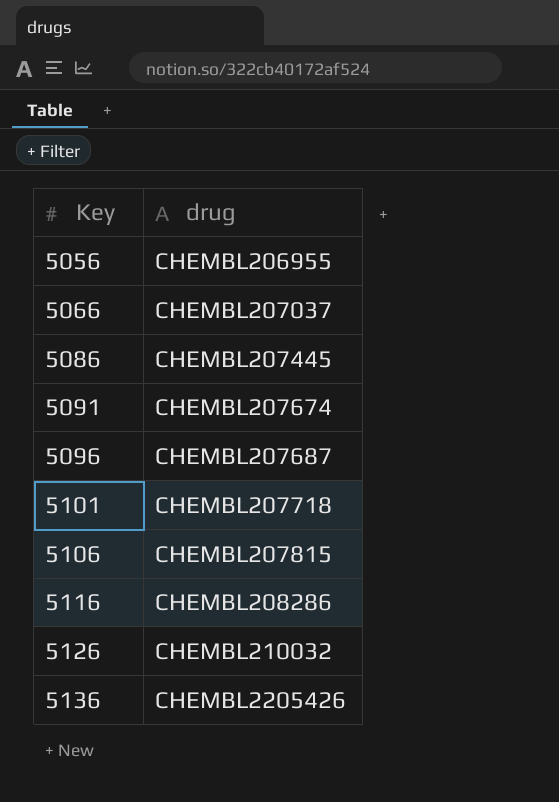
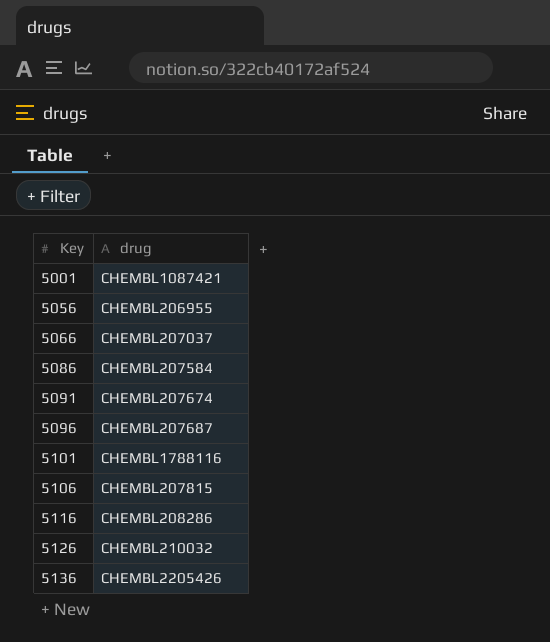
row 5001: none -> CHEMBL1087421
5086 | drug: CHEMBL207445 -> CHEMBL207584
5101 | drug: CHEMBL207718 -> CHEMBL1788116

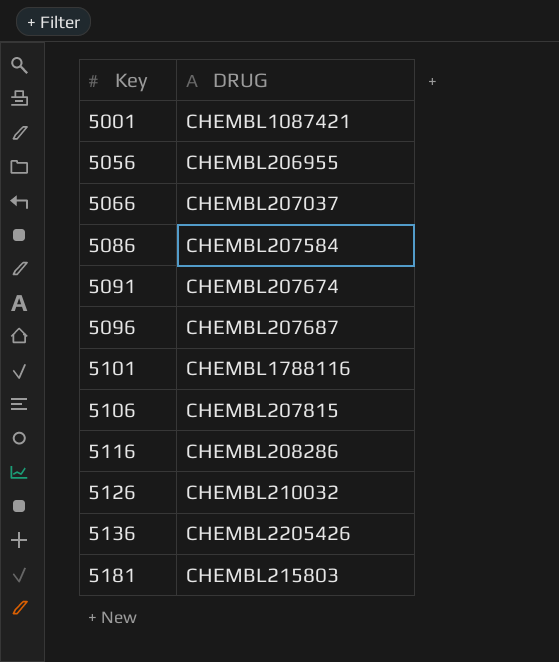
column name: drug -> DRUG
row 5181: none -> CHEMBL215803

